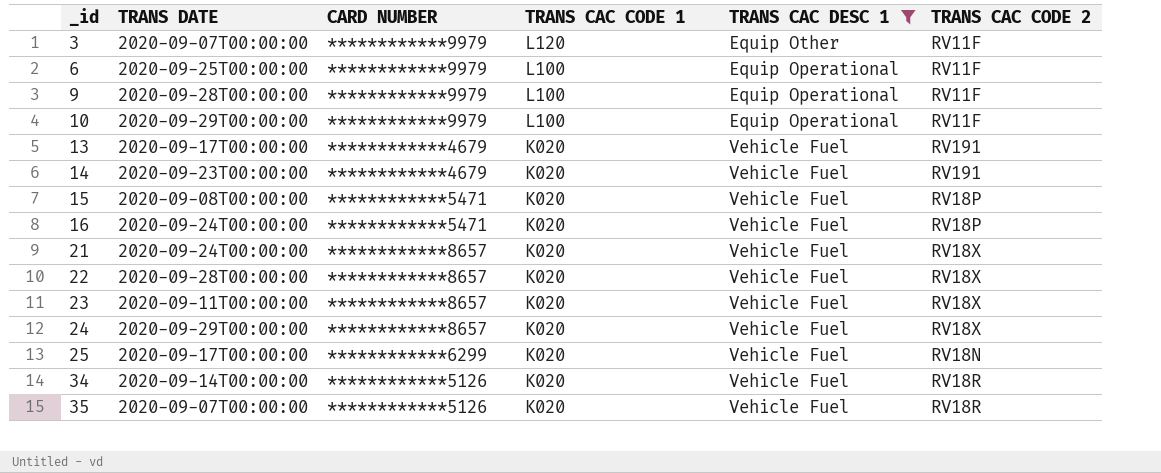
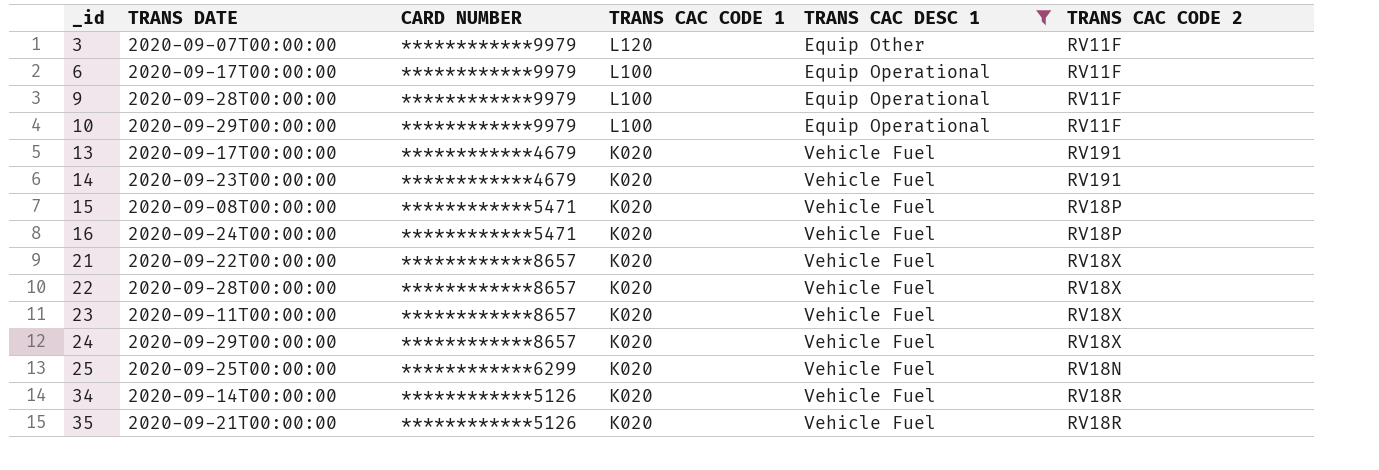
6 | TRANS DATE: 2020-09-25T00:00:00 -> 2020-09-17T00:00:00
21 | TRANS DATE: 2020-09-24T00:00:00 -> 2020-09-22T00:00:00
25 | TRANS DATE: 2020-09-17T00:00:00 -> 2020-09-25T00:00:00
35 | TRANS DATE: 2020-09-07T00:00:00 -> 2020-09-21T00:00:00

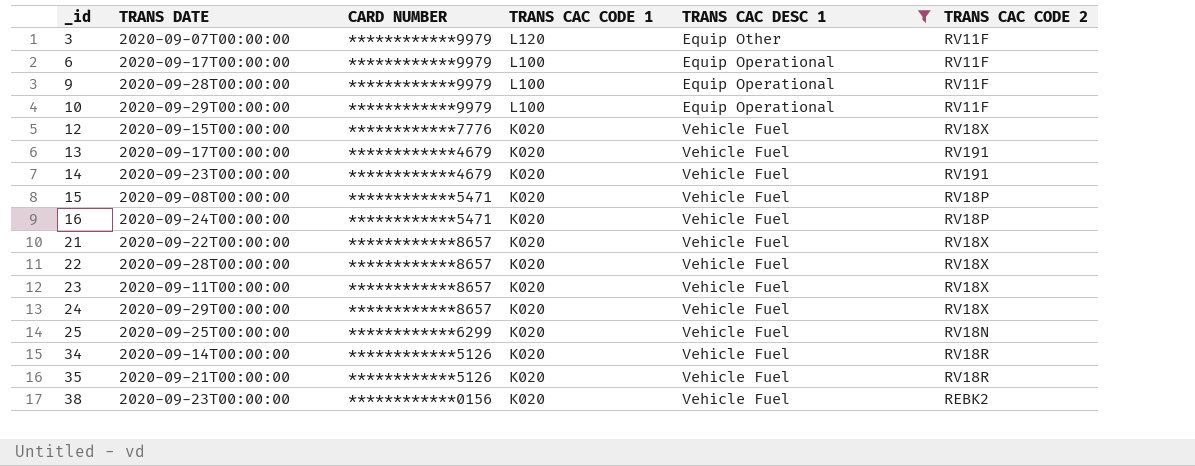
row 12: none -> 2020-09-15T00:00:00 | ************7776 | K020 | Vehicle Fuel | RV18X
row 38: none -> 2020-09-23T00:00:00 | ************0156 | K020 | Vehicle Fuel | REBK2

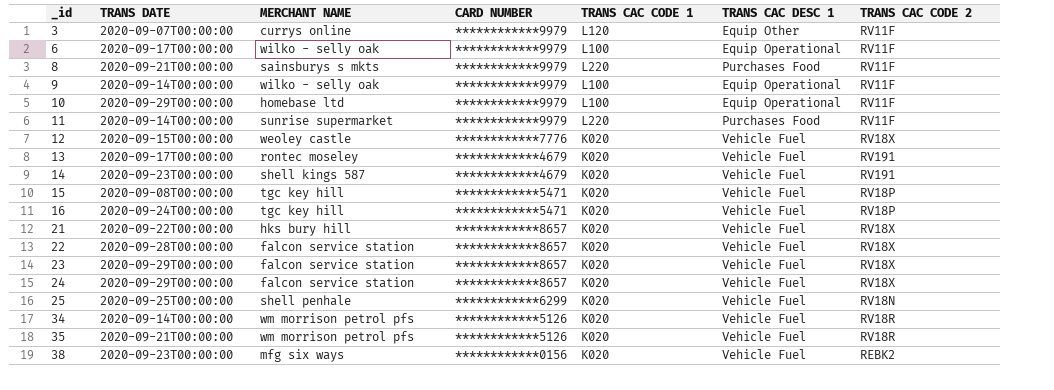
filter: TRANS CAC DESC 1 != Purchases Food -> none
column MERCHANT NAME | position: none -> 3
9 | TRANS DATE: 2020-09-28T00:00:00 -> 2020-09-14T00:00:00
23 | TRANS DATE: 2020-09-11T00:00:00 -> 2020-09-29T00:00:00

